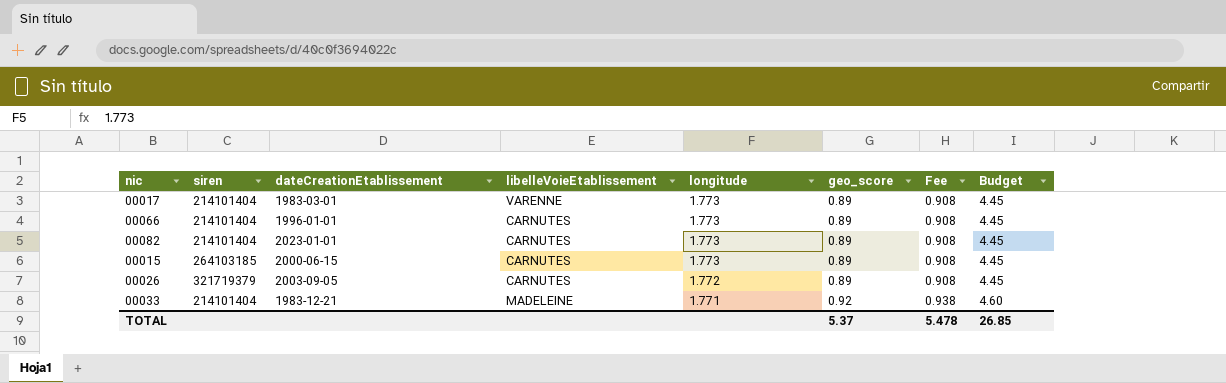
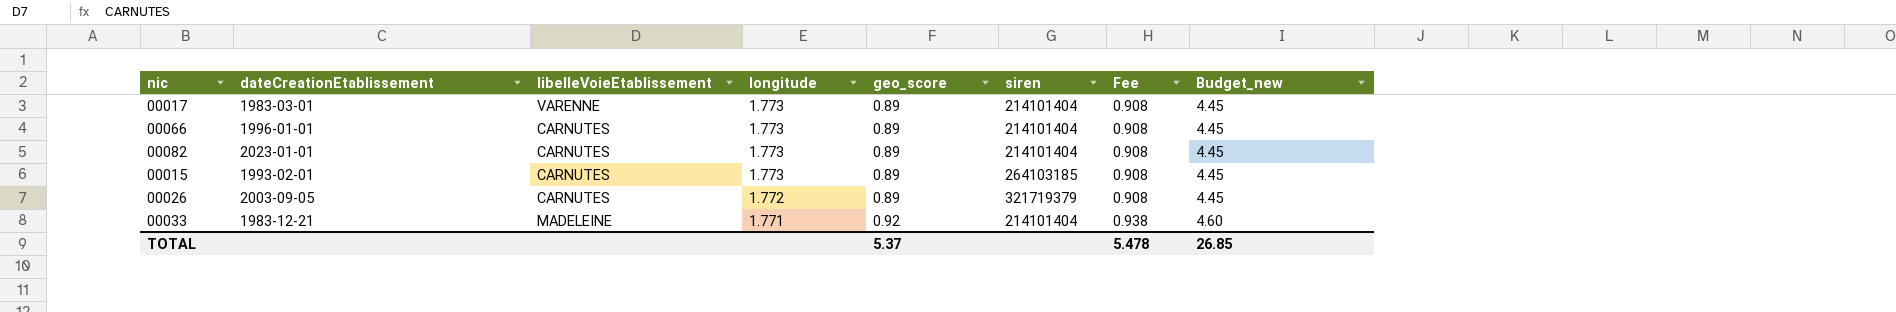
column siren | position: 2 -> 6
column name: Budget -> Budget_new
00015 | dateCreationEtablissement: 2000-06-15 -> 1993-02-01

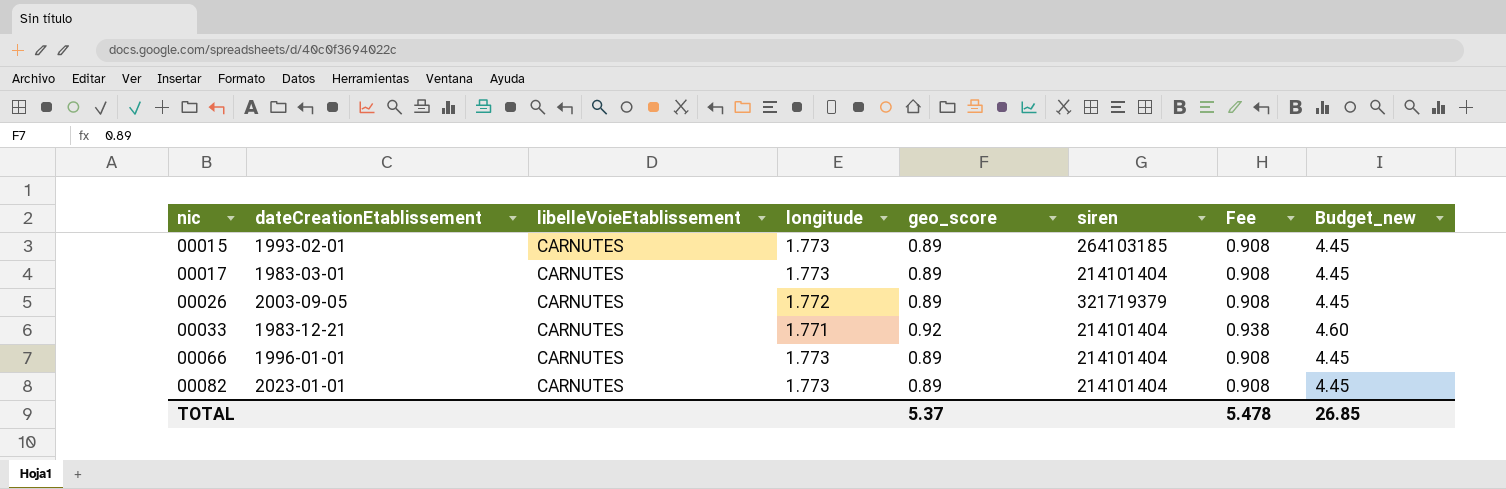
row order: longitude descending -> nic ascending
00017 | libelleVoieEtablissement: VARENNE -> CARNUTES
00033 | libelleVoieEtablissement: MADELEINE -> CARNUTES

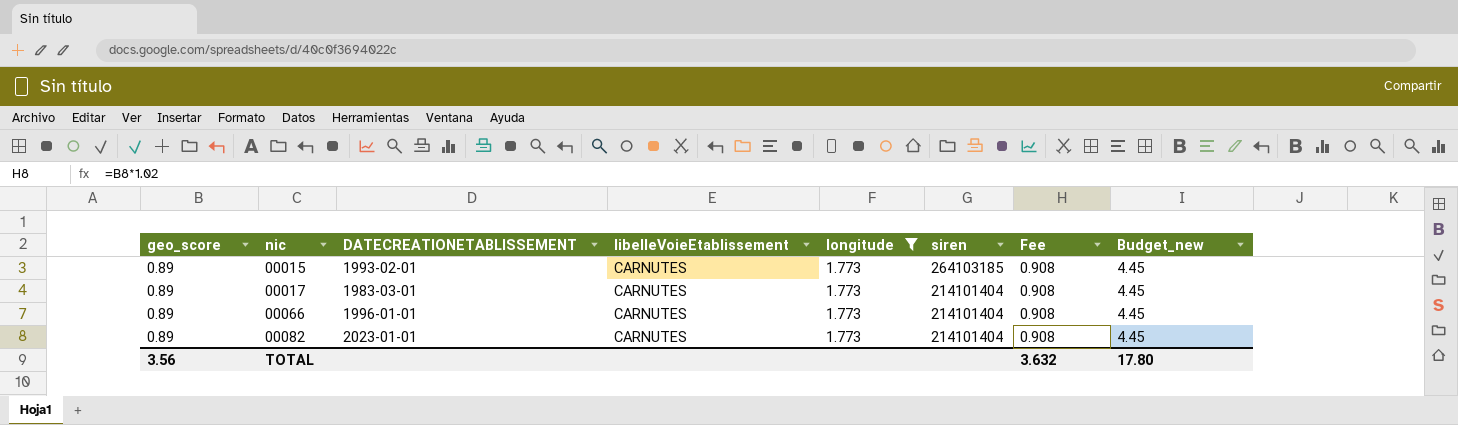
filter: none -> longitude = 1.773
column geo_score | position: 5 -> 1
column name: dateCreationEtablissement -> DATECREATIONETABLISSEMENT
TOTAL | geo_score: 5.37 -> 3.56
TOTAL | Fee: 5.478 -> 3.632
TOTAL | Budget_new: 26.85 -> 17.80

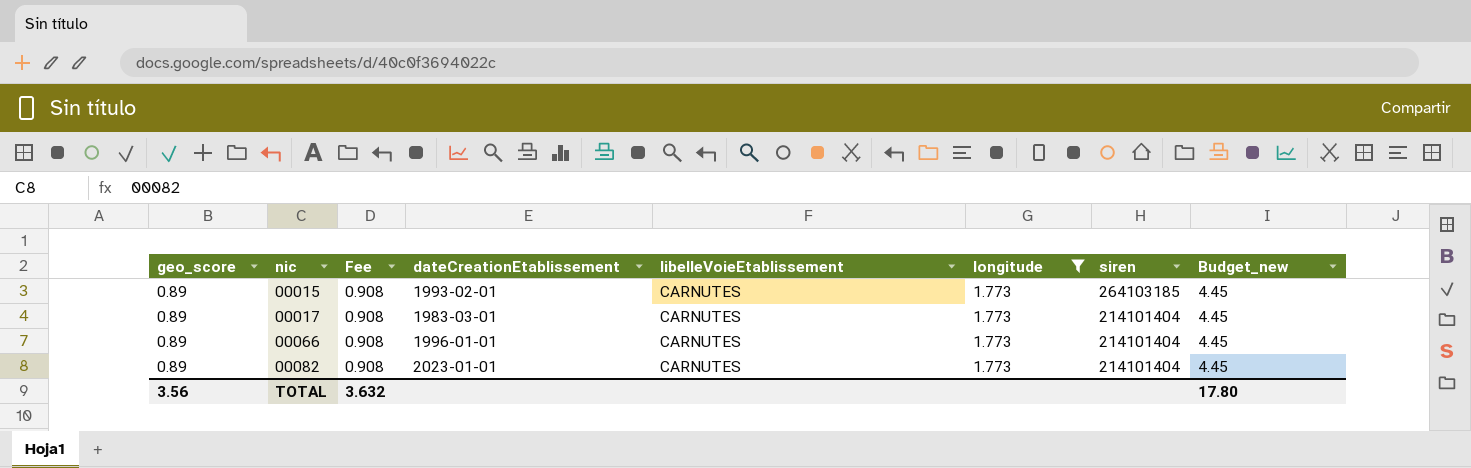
column Fee | position: 7 -> 3
column name: DATECREATIONETABLISSEMENT -> dateCreationEtablissement

